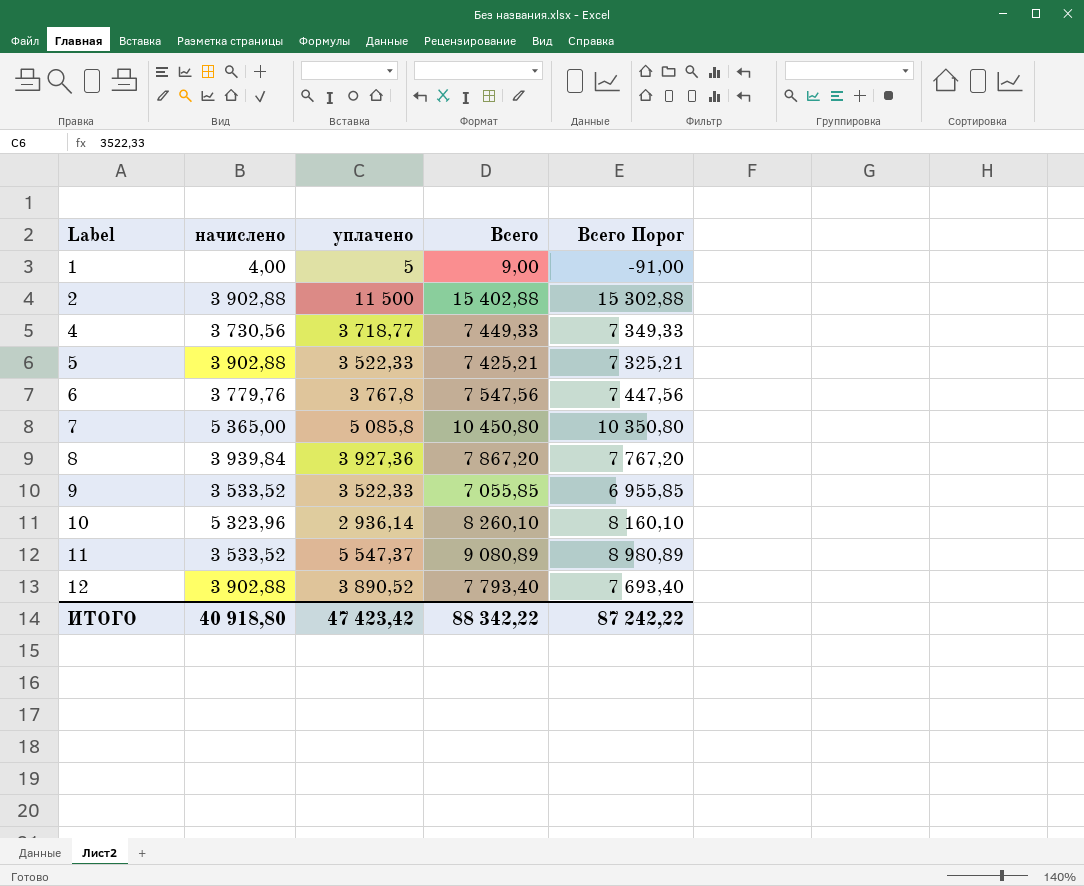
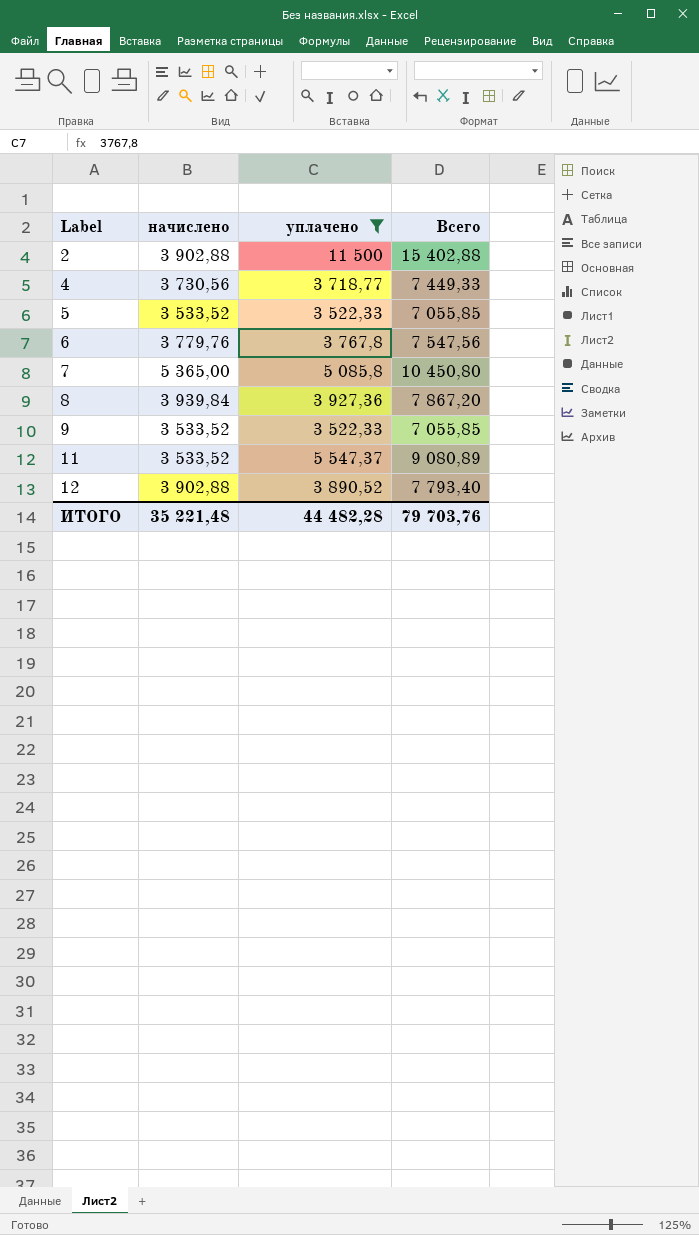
filter: none -> уплачено >= 3 522,33
column Всего Порог | formula: [Всего] - 100 -> none
5 | начислено: 3 902,88 -> 3 533,52
5 | Всего: 7 425,21 -> 7 055,85
ИТОГО | начислено: 40 918,80 -> 35 221,48
ИТОГО | уплачено: 47 423,42 -> 44 482,28
ИТОГО | Всего: 88 342,22 -> 79 703,76

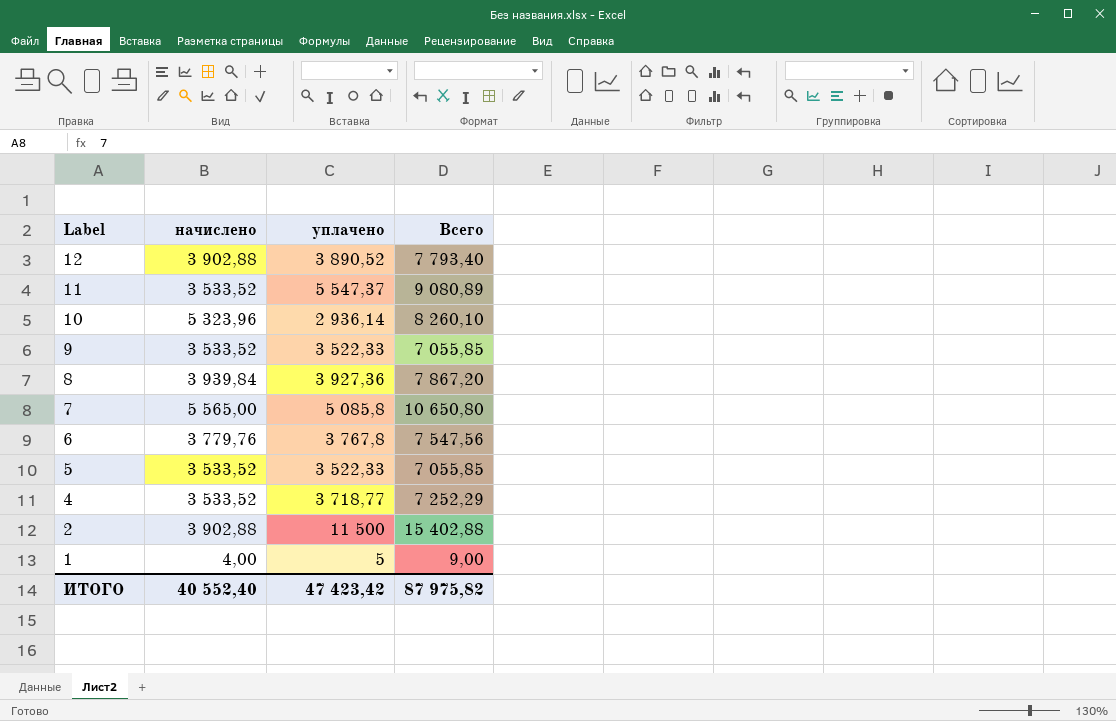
filter: уплачено >= 3 522,33 -> none
row order: Label ascending -> Label descending
7 | начислено: 5 365,00 -> 5 565,00
7 | Всего: 10 450,80 -> 10 650,80
4 | начислено: 3 730,56 -> 3 533,52
4 | Всего: 7 449,33 -> 7 252,29
ИТОГО | начислено: 35 221,48 -> 40 552,40
ИТОГО | уплачено: 44 482,28 -> 47 423,42
ИТОГО | Всего: 79 703,76 -> 87 975,82

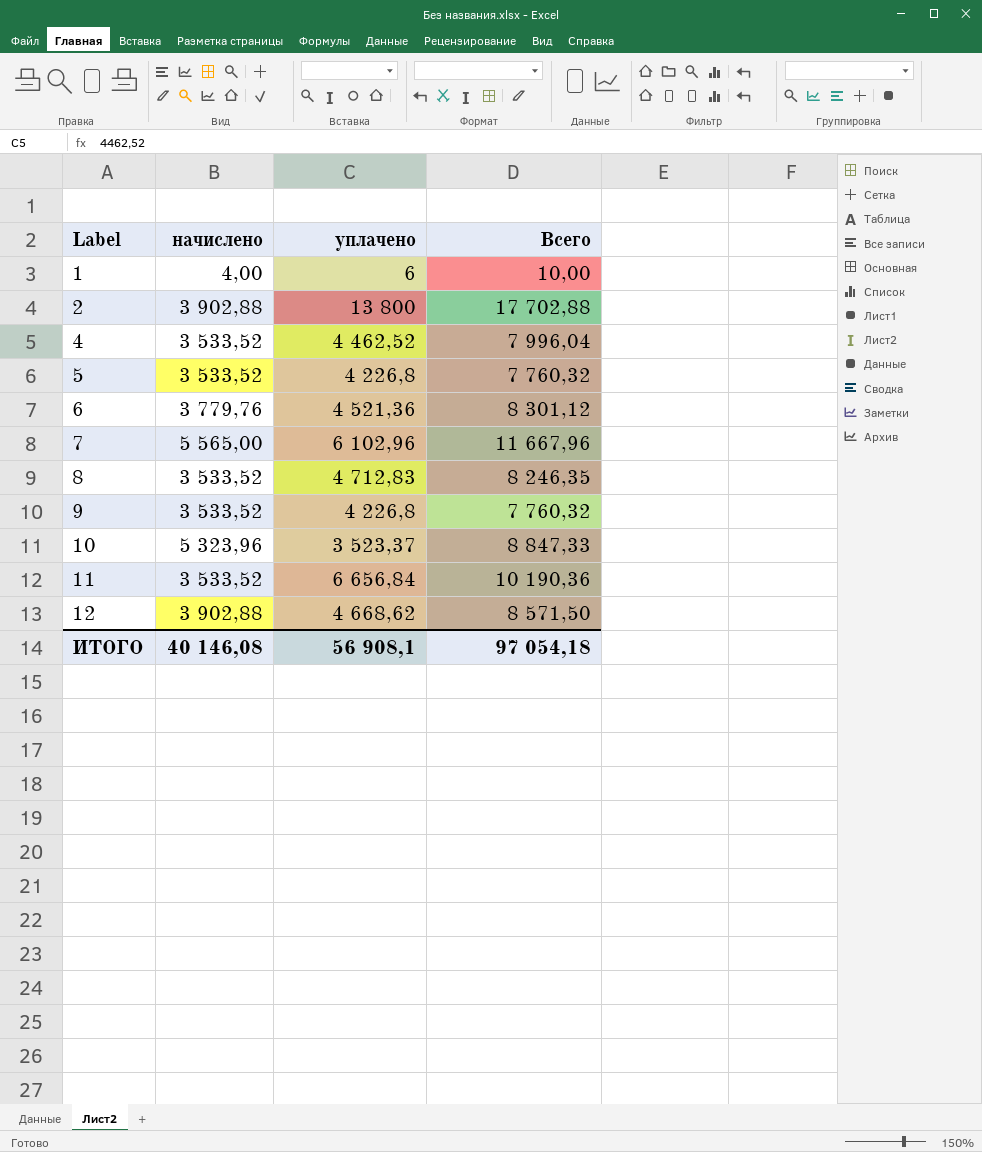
row order: Label descending -> Label ascending
1 | уплачено: 5 -> 6
1 | Всего: 9,00 -> 10,00
2 | уплачено: 11 500 -> 13 800
2 | Всего: 15 402,88 -> 17 702,88
4 | уплачено: 3 718,77 -> 4 462,52
4 | Всего: 7 252,29 -> 7 996,04
5 | уплачено: 3 522,33 -> 4 226,8
5 | Всего: 7 055,85 -> 7 760,32
6 | уплачено: 3 767,8 -> 4 521,36
6 | Всего: 7 547,56 -> 8 301,12
7 | уплачено: 5 085,8 -> 6 102,96
7 | Всего: 10 650,80 -> 11 667,96
8 | начислено: 3 939,84 -> 3 533,52
8 | уплачено: 3 927,36 -> 4 712,83
8 | Всего: 7 867,20 -> 8 246,35
9 | уплачено: 3 522,33 -> 4 226,8
9 | Всего: 7 055,85 -> 7 760,32
10 | уплачено: 2 936,14 -> 3 523,37
10 | Всего: 8 260,10 -> 8 847,33
11 | уплачено: 5 547,37 -> 6 656,84
11 | Всего: 9 080,89 -> 10 190,36
12 | уплачено: 3 890,52 -> 4 668,62
12 | Всего: 7 793,40 -> 8 571,50
ИТОГО | начислено: 40 552,40 -> 40 146,08
ИТОГО | уплачено: 47 423,42 -> 56 908,1
ИТОГО | Всего: 87 975,82 -> 97 054,18

